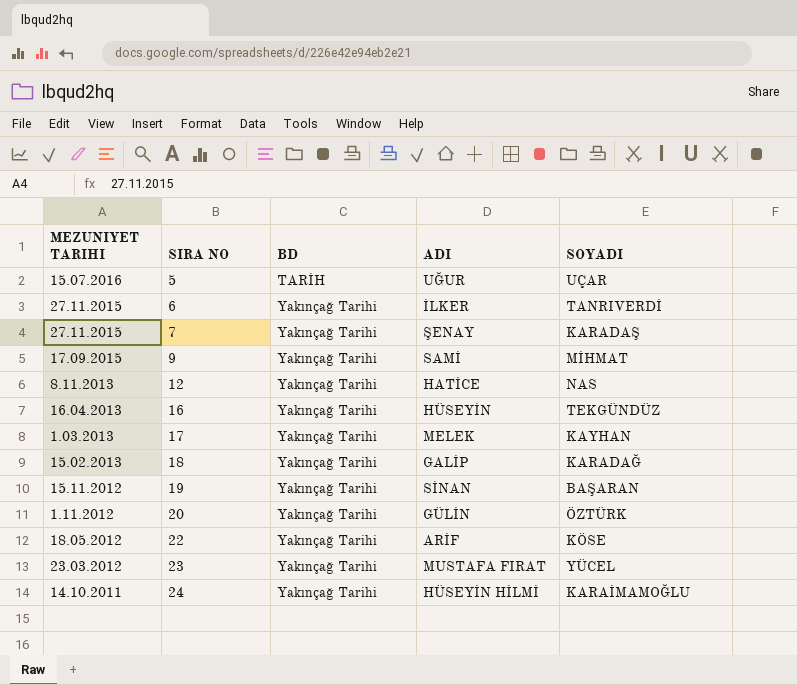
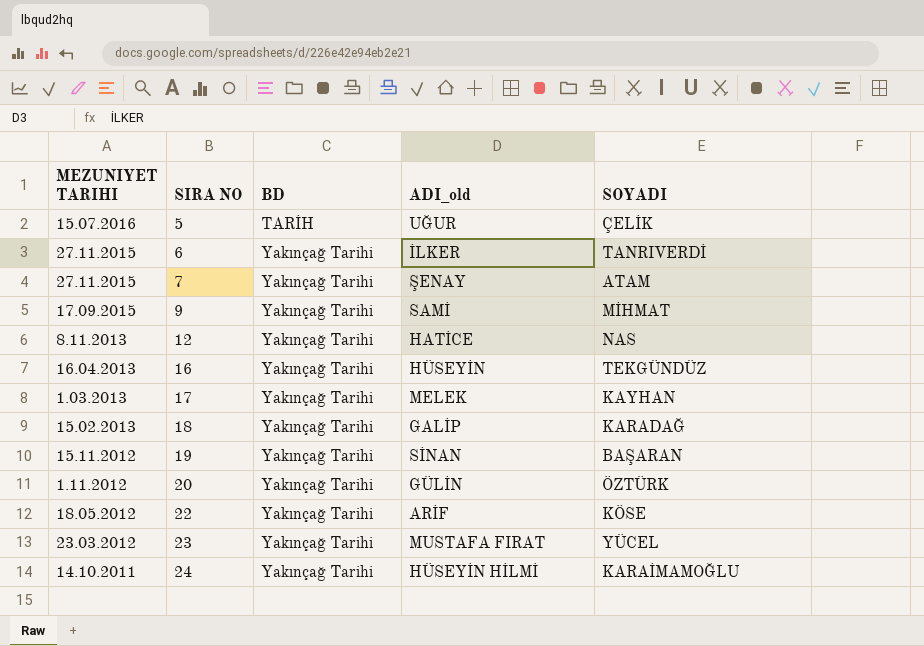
column name: ADI -> ADI_old
5 | SOYADI: UÇAR -> ÇELİK
7 | SOYADI: KARADAŞ -> ATAM

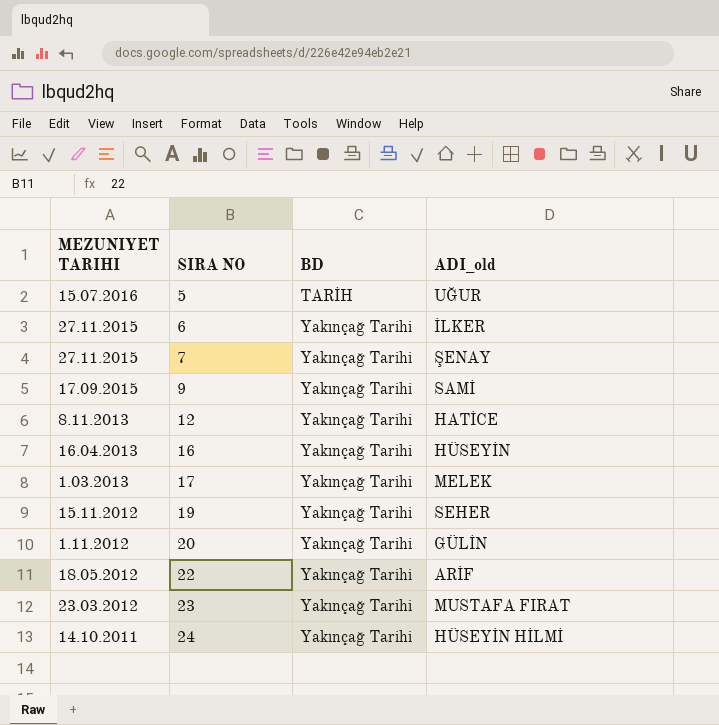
column SOYADI | position: 5 -> none
row 18: 15.02.2013 | Yakınçağ Tarihi | GALİP | KARADAĞ -> none
19 | ADI_old: SİNAN -> SEHER

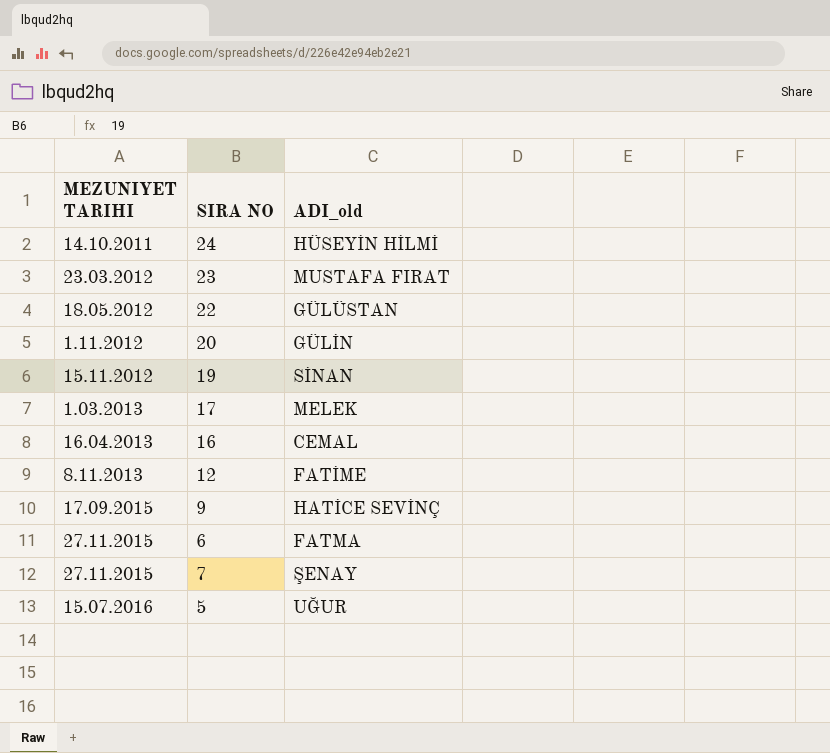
row order: MEZUNIYET TARIHI descending -> MEZUNIYET TARIHI ascending
column BD | position: 3 -> none
22 | ADI_old: ARİF -> GÜLÜSTAN
19 | ADI_old: SEHER -> SİNAN
16 | ADI_old: HÜSEYİN -> CEMAL
12 | ADI_old: HATİCE -> FATİME
9 | ADI_old: SAMİ -> HATİCE SEVİNÇ
6 | ADI_old: İLKER -> FATMA

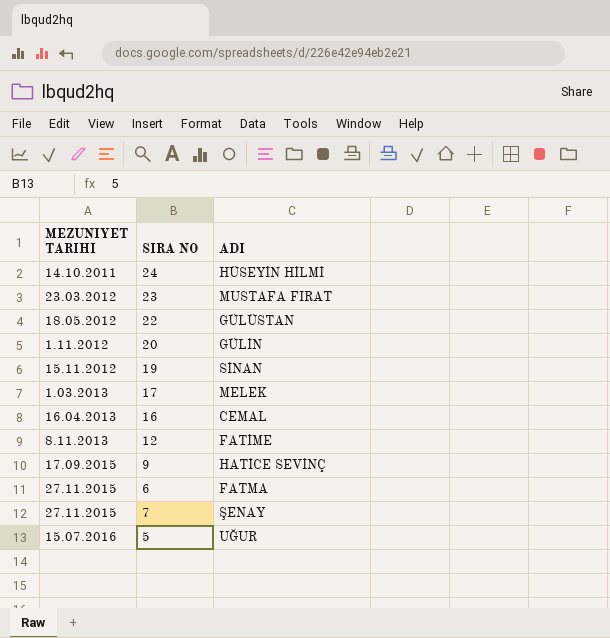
column name: ADI_old -> ADI

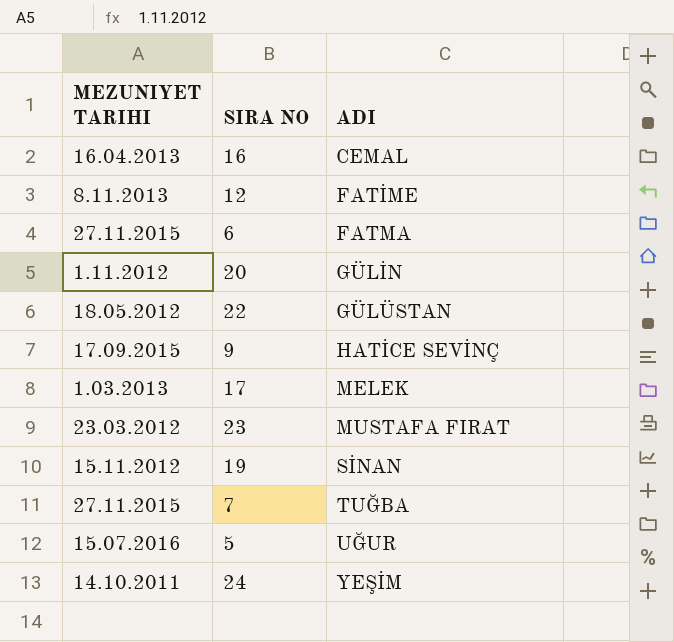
row order: MEZUNIYET TARIHI ascending -> ADI ascending
7 | ADI: ŞENAY -> TUĞBA
24 | ADI: HÜSEYİN HİLMİ -> YEŞİM

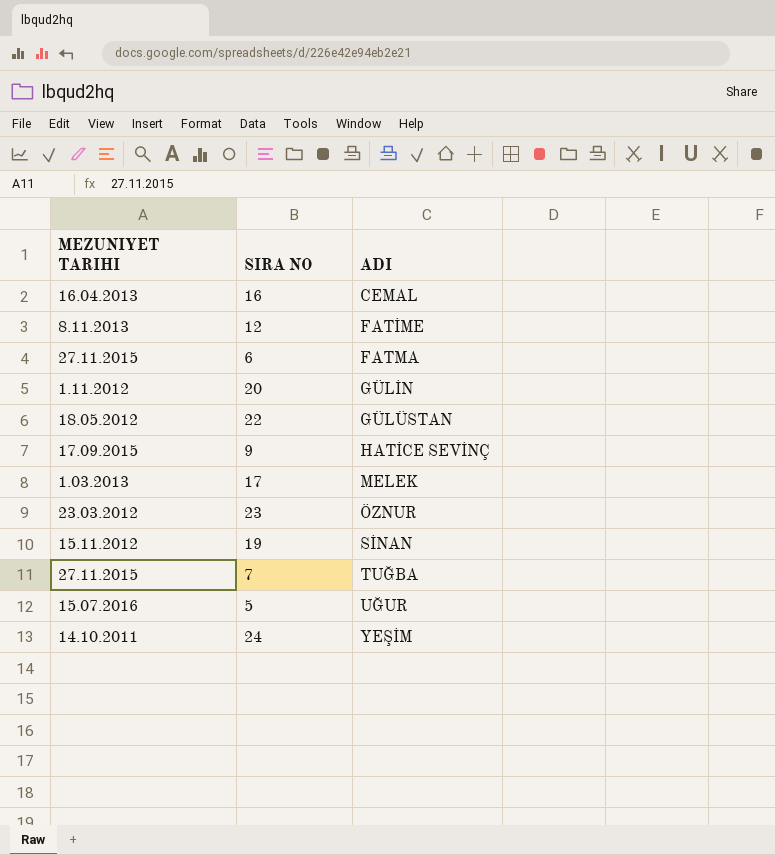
23 | ADI: MUSTAFA FIRAT -> ÖZNUR

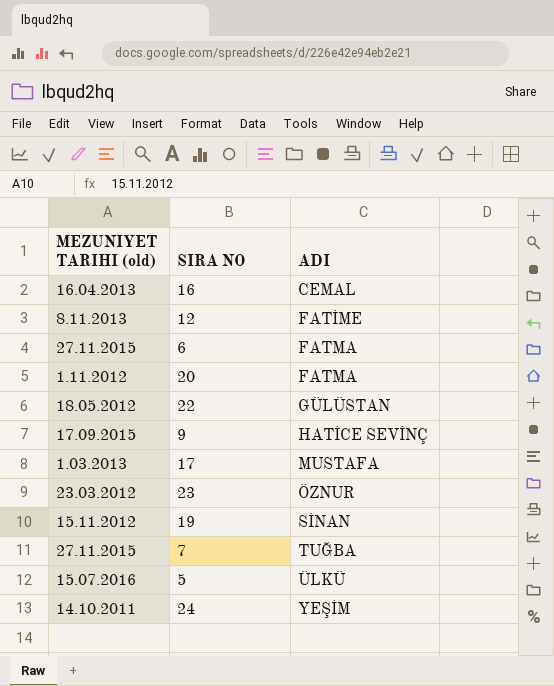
column name: MEZUNIYET TARIHI -> MEZUNIYET TARIHI (old)
20 | ADI: GÜLİN -> FATMA
17 | ADI: MELEK -> MUSTAFA
5 | ADI: UĞUR -> ÜLKÜ

